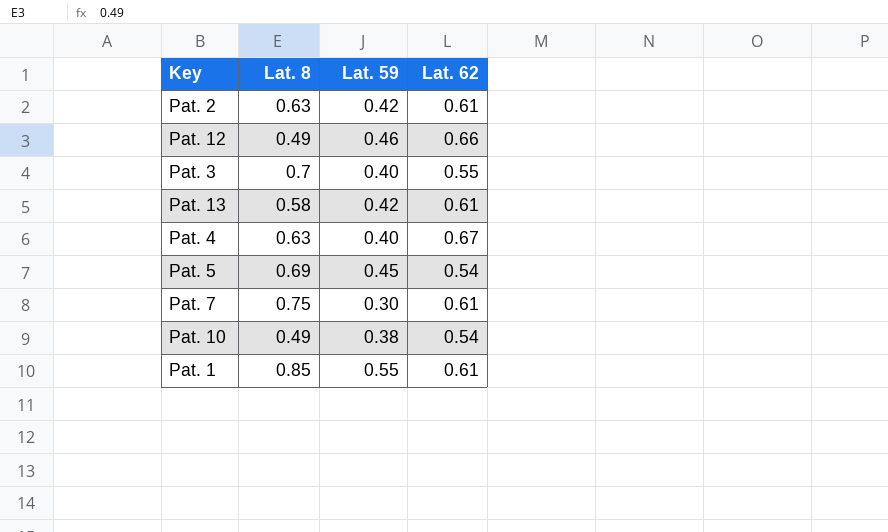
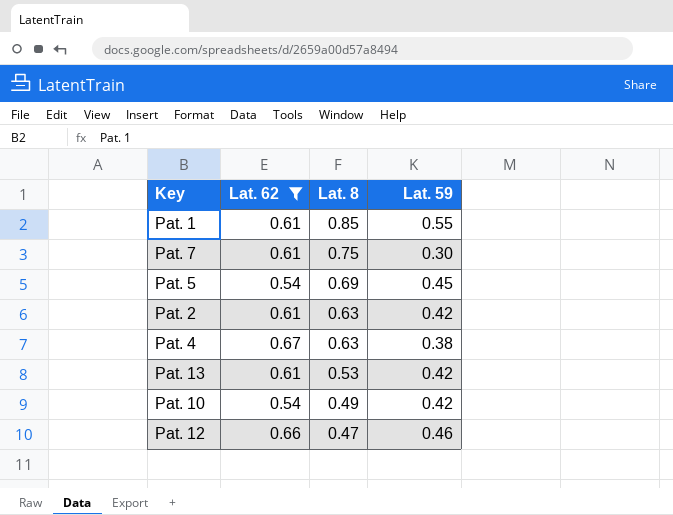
filter: none -> Lat. 62 != 0.55
row order: none -> Lat. 8 descending
column Lat. 62 | position: 4 -> 2
Pat. 4 | Lat. 59: 0.40 -> 0.38
Pat. 13 | Lat. 8: 0.58 -> 0.53
Pat. 10 | Lat. 59: 0.38 -> 0.42
Pat. 12 | Lat. 8: 0.49 -> 0.47

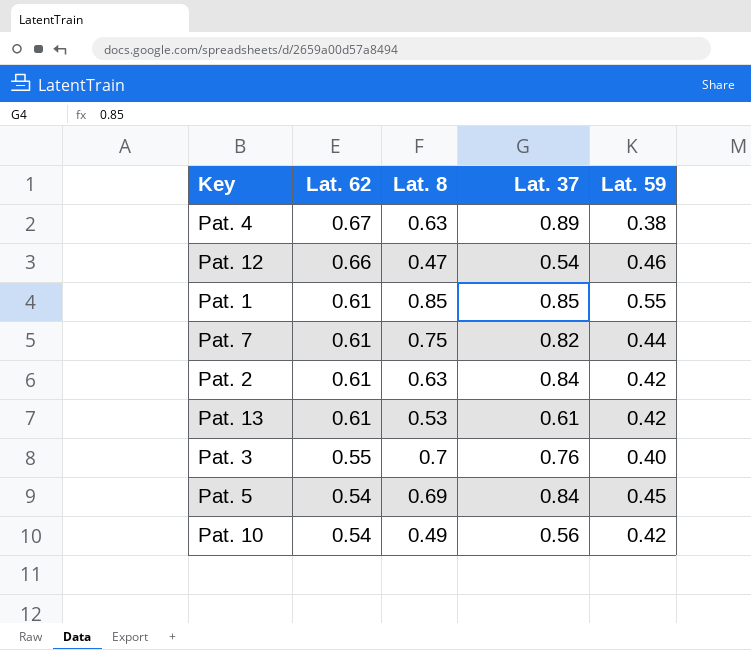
filter: Lat. 62 != 0.55 -> none
row order: Lat. 8 descending -> Lat. 62 descending
column Lat. 37 | position: none -> 4
Pat. 7 | Lat. 59: 0.30 -> 0.44

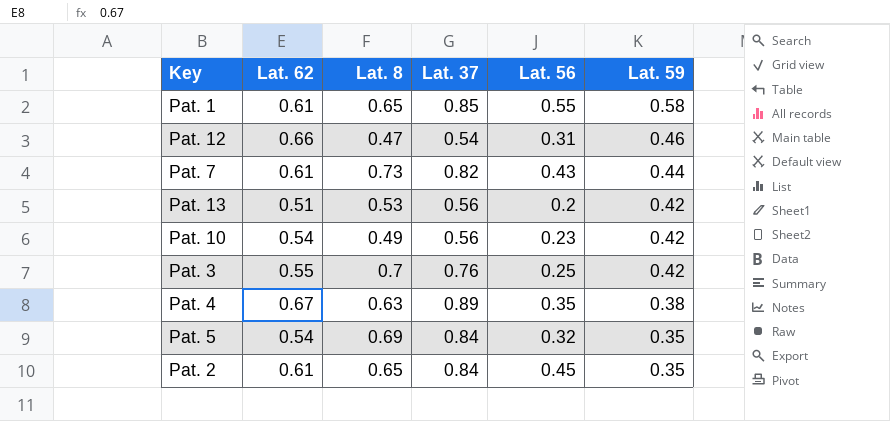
row order: Lat. 62 descending -> Lat. 59 descending
column Lat. 56 | position: none -> 5
Pat. 1 | Lat. 8: 0.85 -> 0.65
Pat. 1 | Lat. 59: 0.55 -> 0.58
Pat. 7 | Lat. 8: 0.75 -> 0.73
Pat. 13 | Lat. 62: 0.61 -> 0.51
Pat. 13 | Lat. 37: 0.61 -> 0.56
Pat. 3 | Lat. 59: 0.40 -> 0.42
Pat. 5 | Lat. 59: 0.45 -> 0.35
Pat. 2 | Lat. 8: 0.63 -> 0.65
Pat. 2 | Lat. 59: 0.42 -> 0.35

